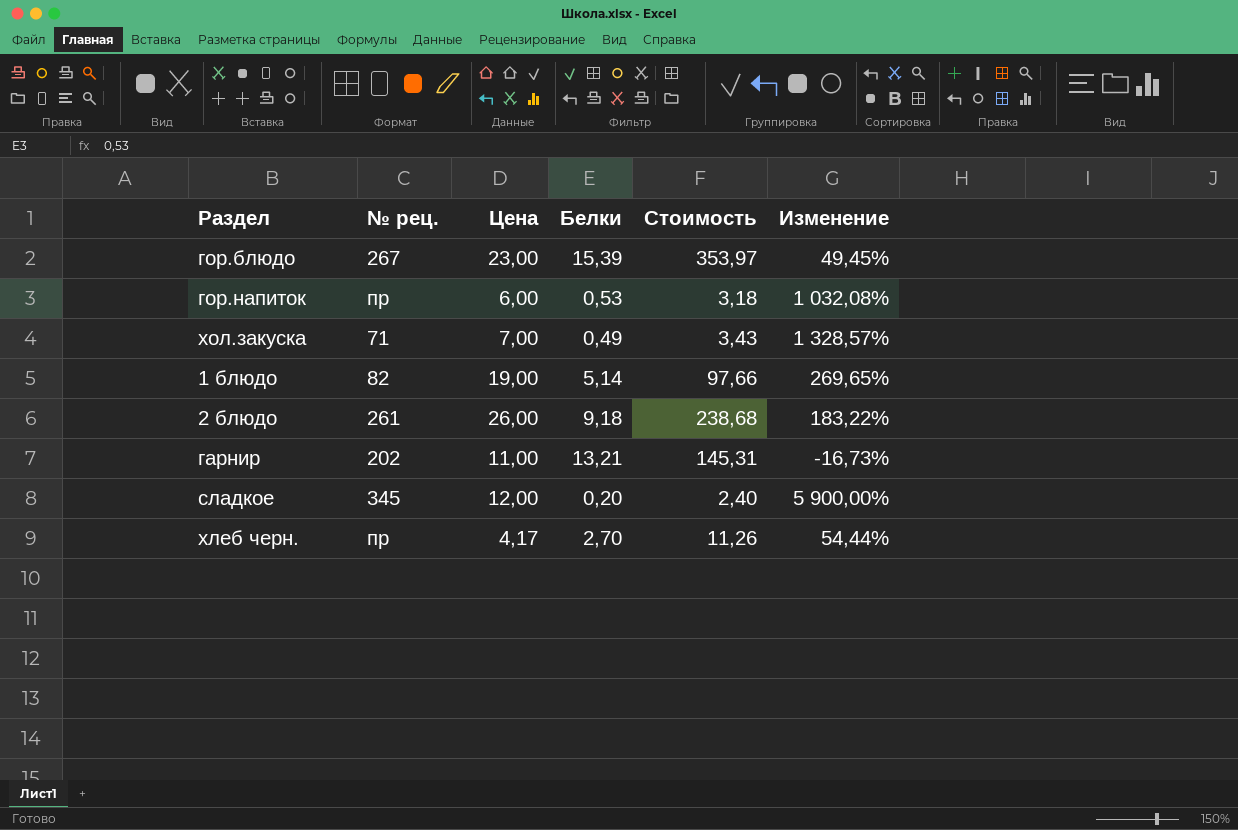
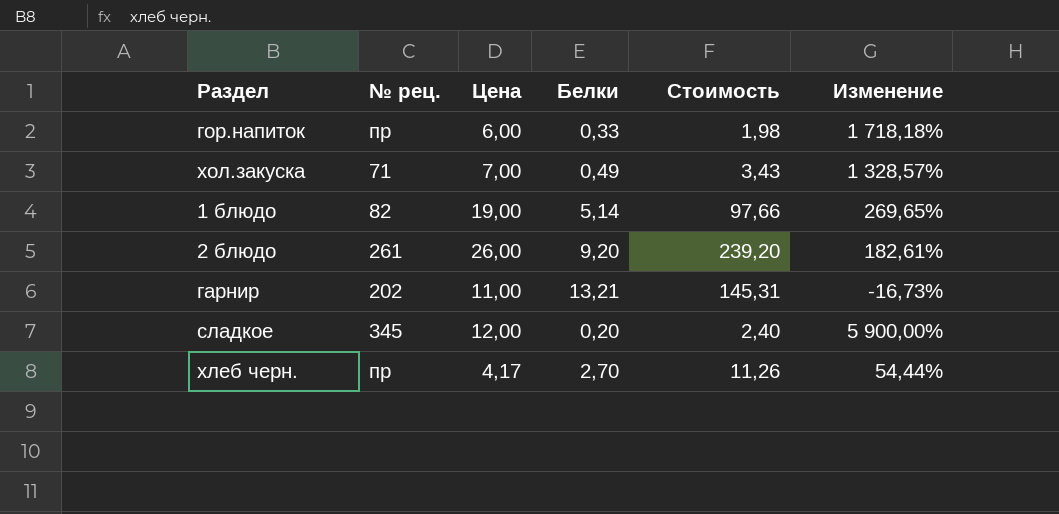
row гор.блюдо: 267 | 23,00 | 15,39 | 353,97 | 49,45% -> none
гор.напиток | Белки: 0,53 -> 0,33
гор.напиток | Стоимость: 3,18 -> 1,98
гор.напиток | Изменение: 1 032,08% -> 1 718,18%
2 блюдо | Белки: 9,18 -> 9,20
2 блюдо | Стоимость: 238,68 -> 239,20
2 блюдо | Изменение: 183,22% -> 182,61%

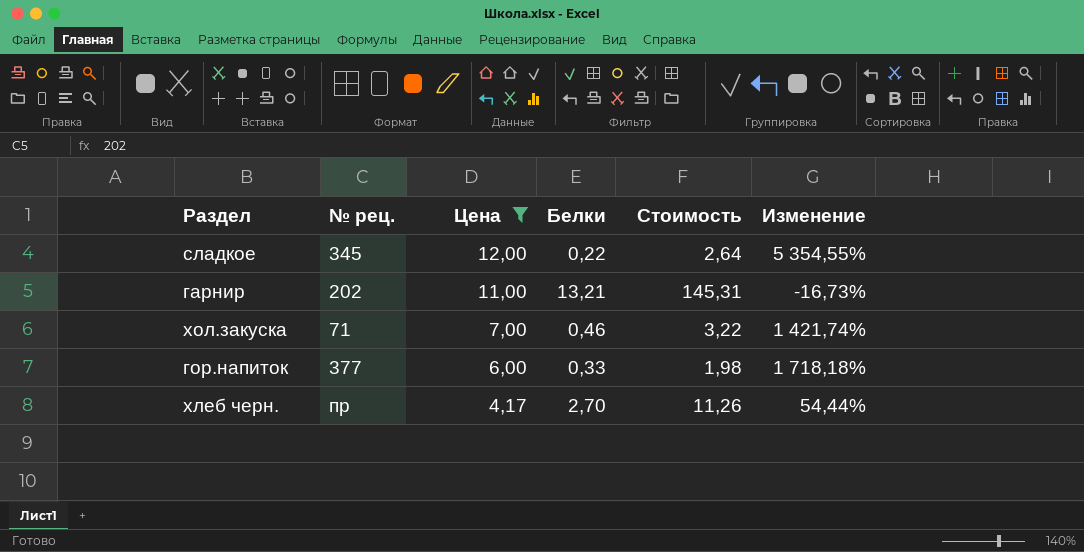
filter: none -> Цена <= 12,00
row order: none -> Цена descending
сладкое | Белки: 0,20 -> 0,22
сладкое | Стоимость: 2,40 -> 2,64
сладкое | Изменение: 5 900,00% -> 5 354,55%
хол.закуска | Белки: 0,49 -> 0,46
хол.закуска | Стоимость: 3,43 -> 3,22
хол.закуска | Изменение: 1 328,57% -> 1 421,74%
гор.напиток | № рец.: пр -> 377

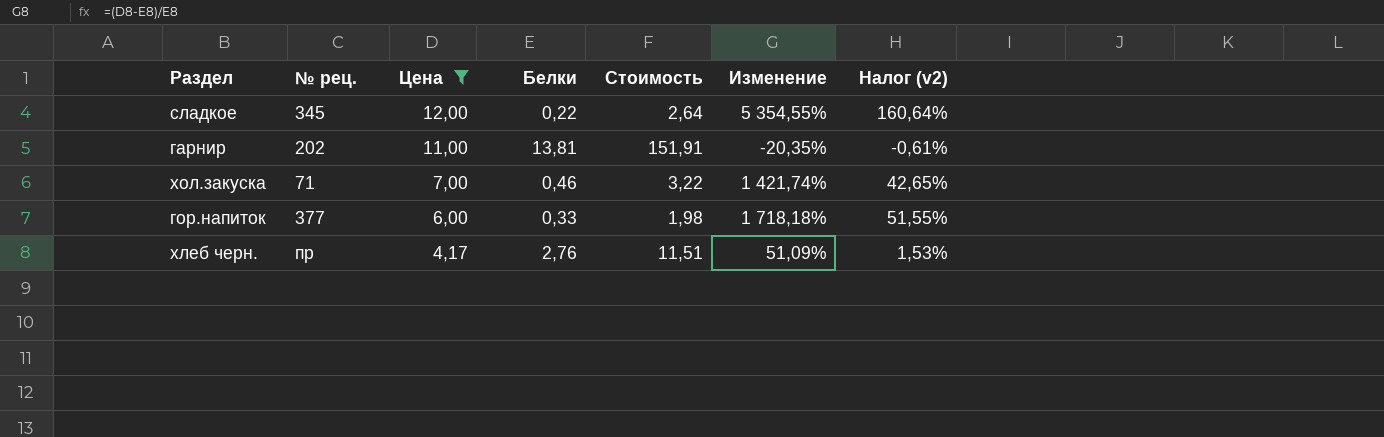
column Налог (v2) | formula: none -> [Изменение] * 0,03
гарнир | Белки: 13,21 -> 13,81
гарнир | Стоимость: 145,31 -> 151,91
гарнир | Изменение: -16,73% -> -20,35%
хлеб черн. | Белки: 2,70 -> 2,76
хлеб черн. | Стоимость: 11,26 -> 11,51
хлеб черн. | Изменение: 54,44% -> 51,09%

